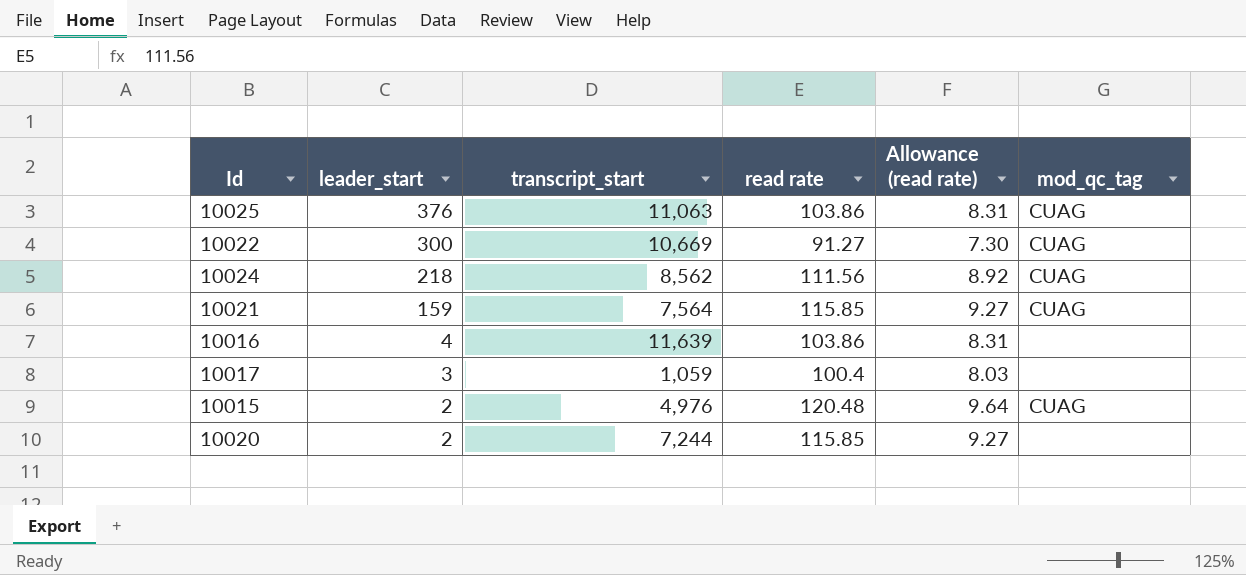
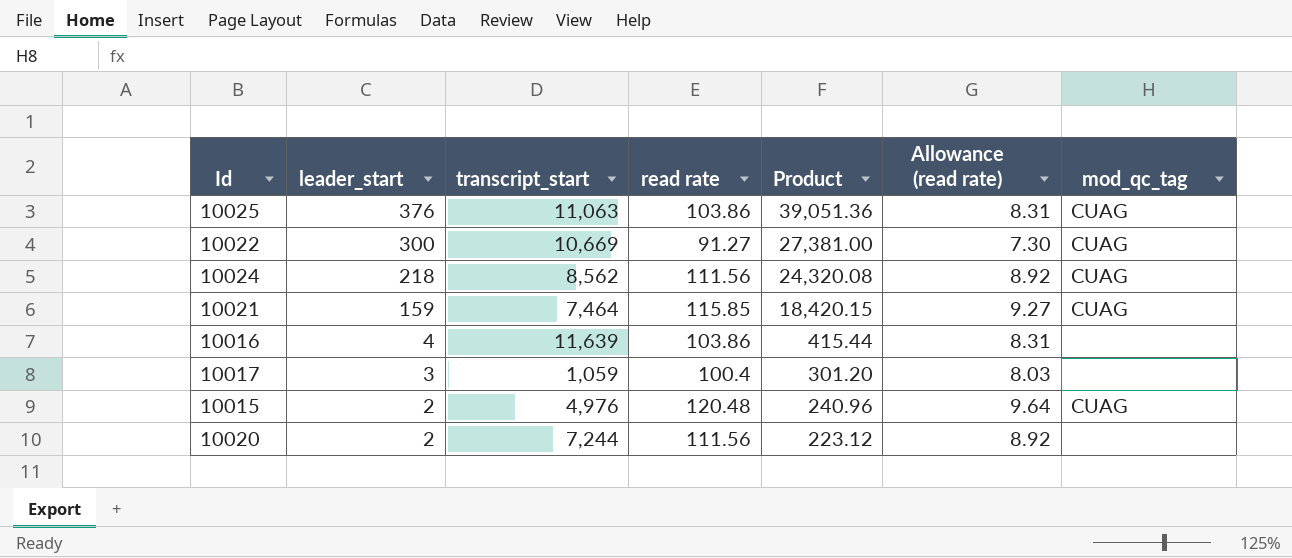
column Product | formula: none -> [leader_start] * [read rate]
10021 | transcript_start: 7,564 -> 7,464
10020 | read rate: 115.85 -> 111.56
10020 | Allowance (read rate): 9.27 -> 8.92

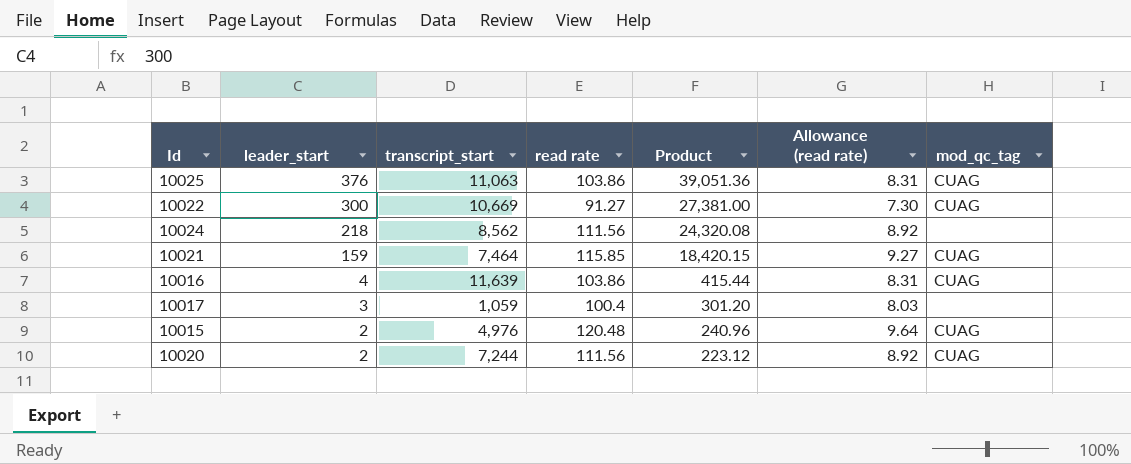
10024 | mod_qc_tag: CUAG -> none
10016 | mod_qc_tag: none -> CUAG
10020 | mod_qc_tag: none -> CUAG

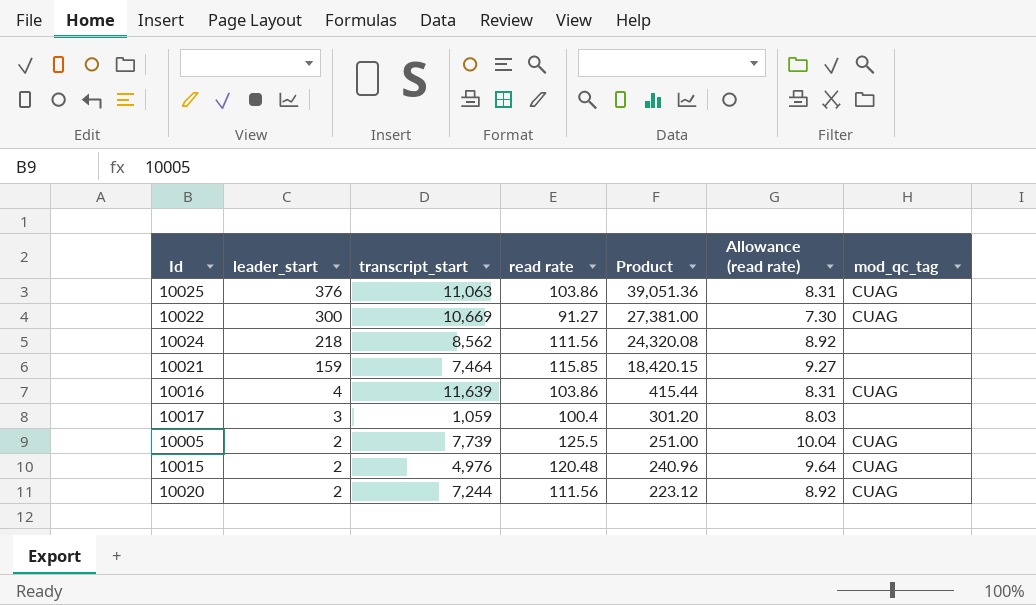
10021 | mod_qc_tag: CUAG -> none
row 10005: none -> 2 | 7,739 | 125.5 | 251.00 | 10.04 | CUAG

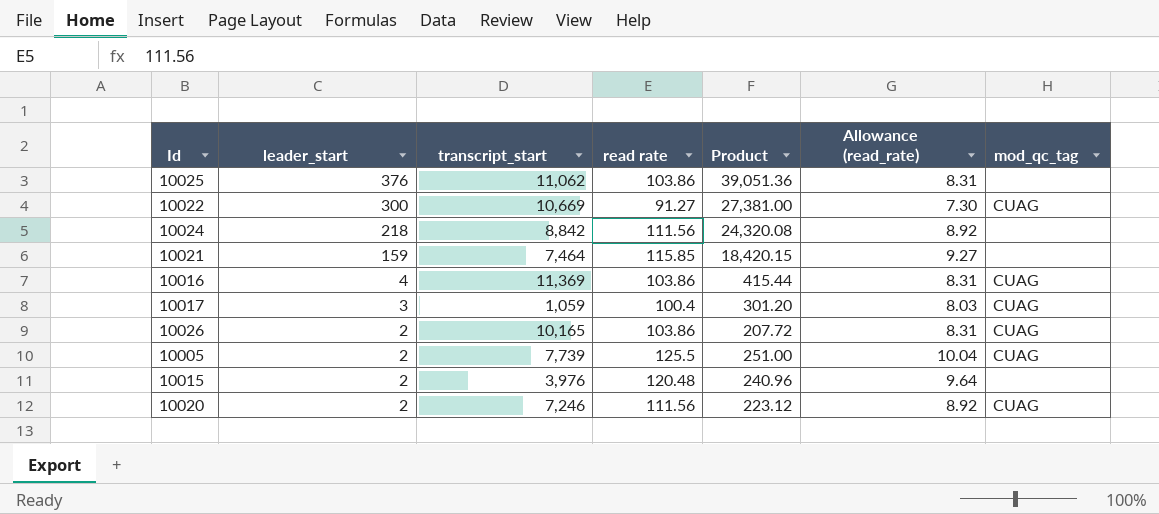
column name: Allowance (read rate) -> Allowance (read_rate)
10025 | transcript_start: 11,063 -> 11,062
10025 | mod_qc_tag: CUAG -> none
10024 | transcript_start: 8,562 -> 8,842
10016 | transcript_start: 11,639 -> 11,369
10017 | mod_qc_tag: none -> CUAG
row 10026: none -> 2 | 10,165 | 103.86 | 207.72 | 8.31 | CUAG
10015 | transcript_start: 4,976 -> 3,976
10015 | mod_qc_tag: CUAG -> none
10020 | transcript_start: 7,244 -> 7,246

